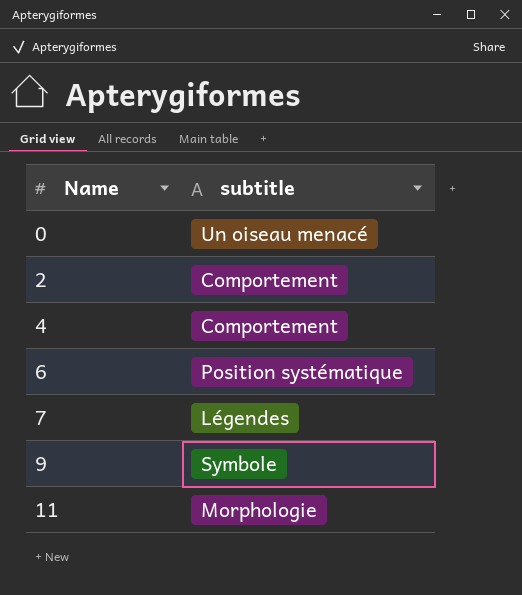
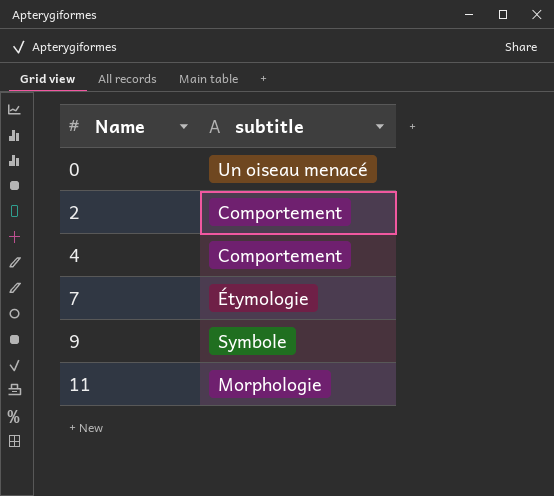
row 6: Position systématique -> none
7 | subtitle: Légendes -> Étymologie

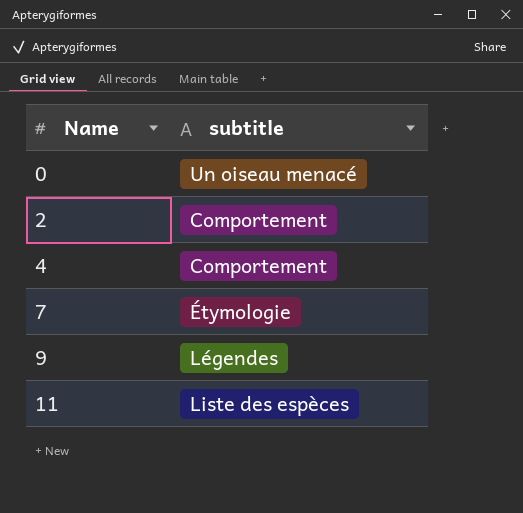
9 | subtitle: Symbole -> Légendes
11 | subtitle: Morphologie -> Liste des espèces

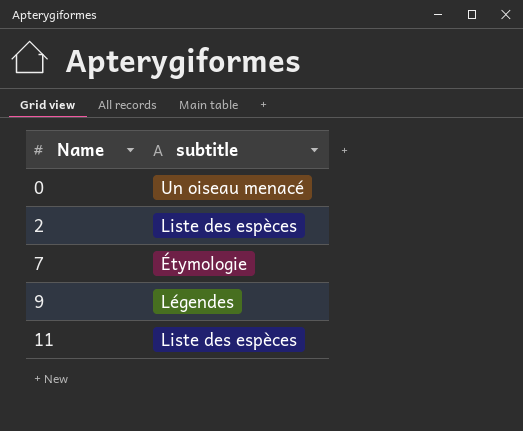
row 4: Comportement -> none
2 | subtitle: Comportement -> Liste des espèces

